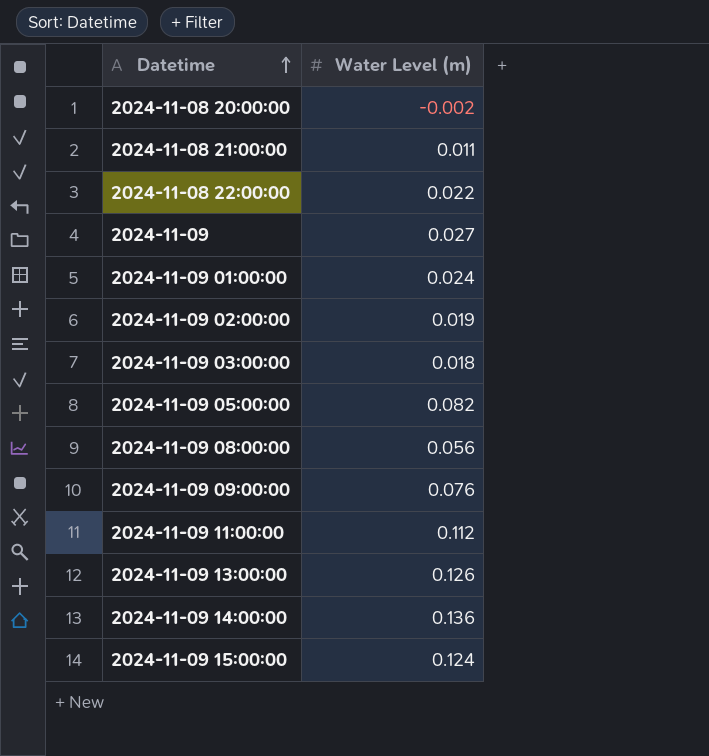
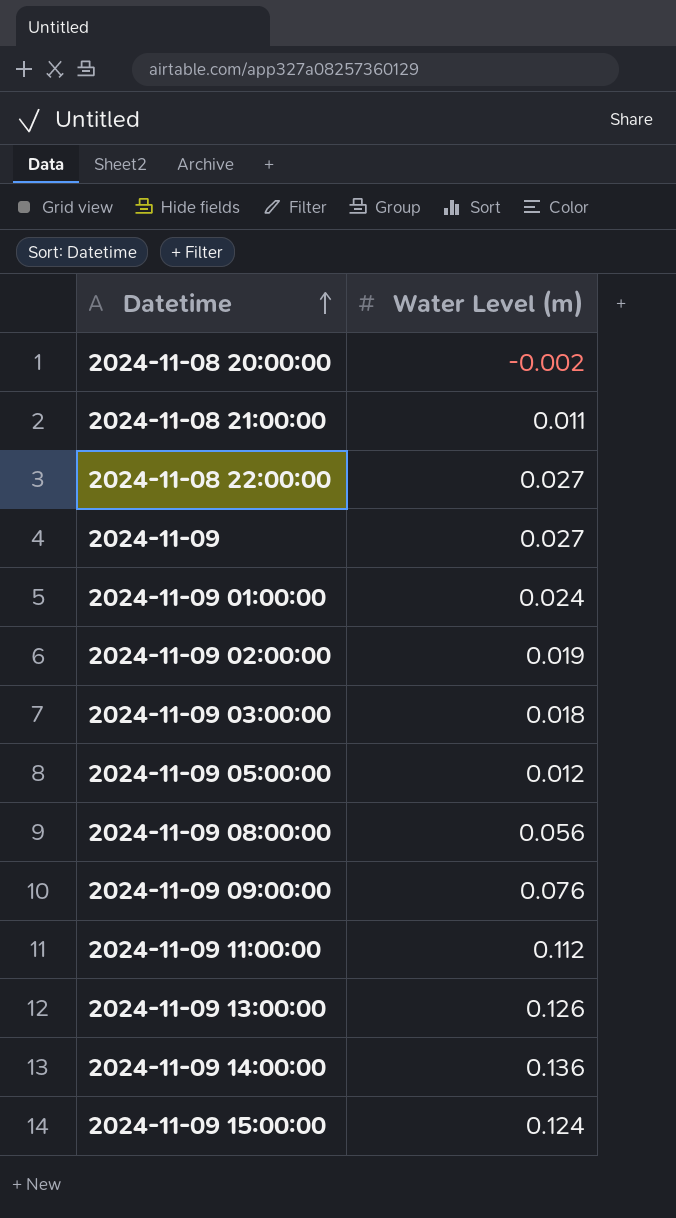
2024-11-08 22:00:00 | Water Level (m): 0.022 -> 0.027
2024-11-09 05:00:00 | Water Level (m): 0.082 -> 0.012

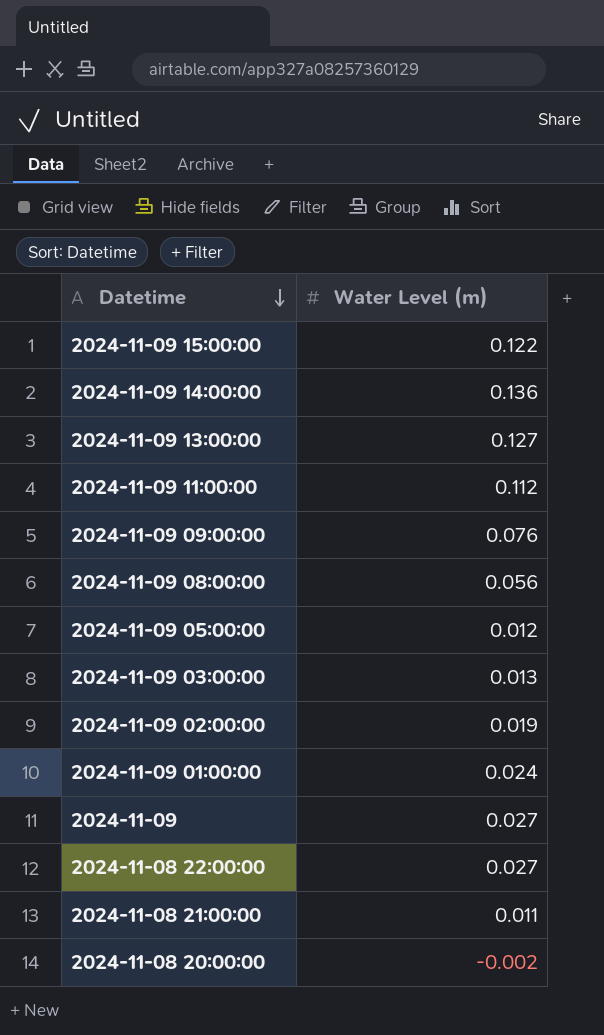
row order: Datetime ascending -> Datetime descending
2024-11-09 15:00:00 | Water Level (m): 0.124 -> 0.122
2024-11-09 13:00:00 | Water Level (m): 0.126 -> 0.127
2024-11-09 03:00:00 | Water Level (m): 0.018 -> 0.013

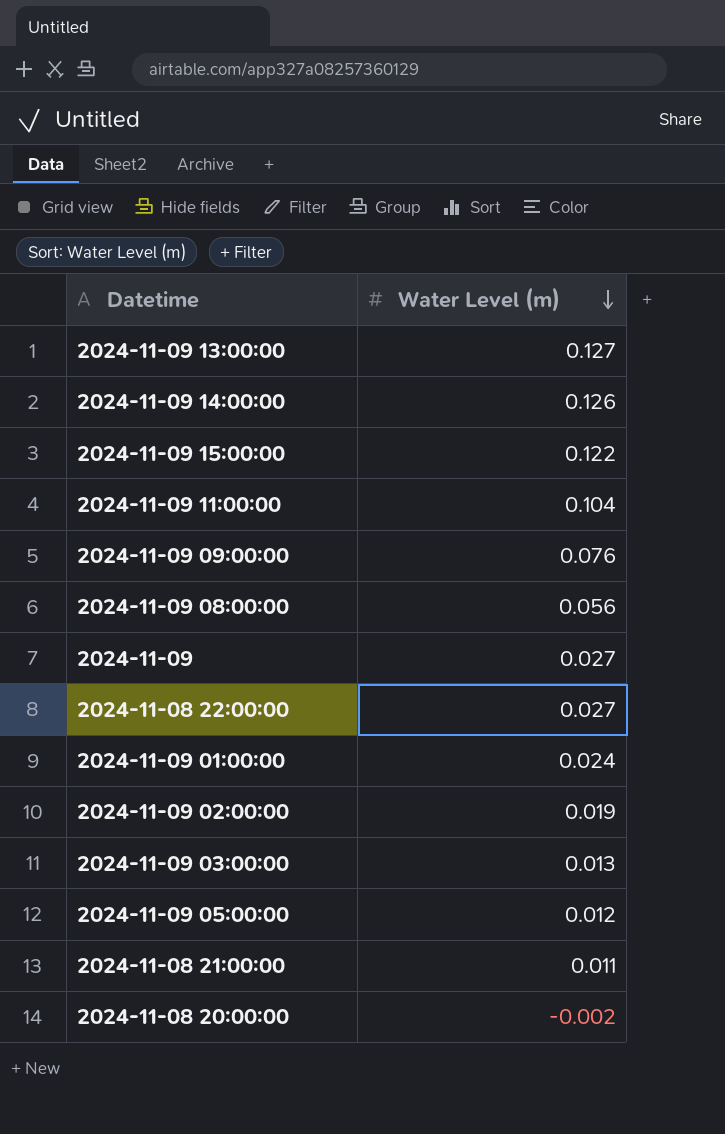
row order: Datetime descending -> Water Level (m) descending
2024-11-09 14:00:00 | Water Level (m): 0.136 -> 0.126
2024-11-09 11:00:00 | Water Level (m): 0.112 -> 0.104

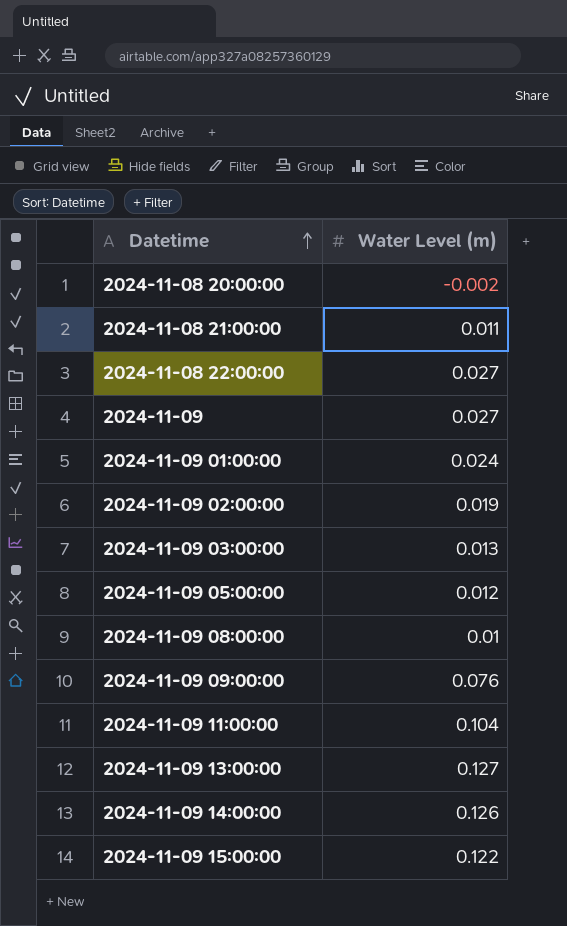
row order: Water Level (m) descending -> Datetime ascending
2024-11-09 08:00:00 | Water Level (m): 0.056 -> 0.01

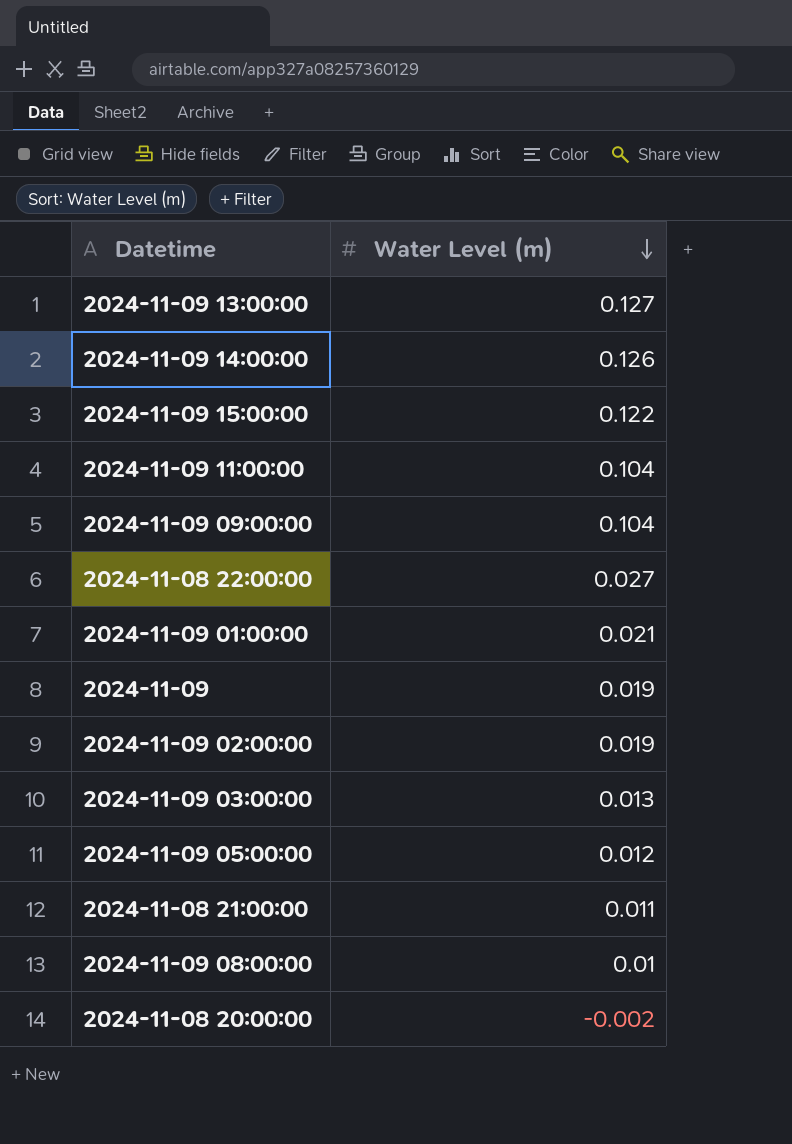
row order: Datetime ascending -> Water Level (m) descending
2024-11-09 09:00:00 | Water Level (m): 0.076 -> 0.104
2024-11-09 01:00:00 | Water Level (m): 0.024 -> 0.021
2024-11-09 | Water Level (m): 0.027 -> 0.019

